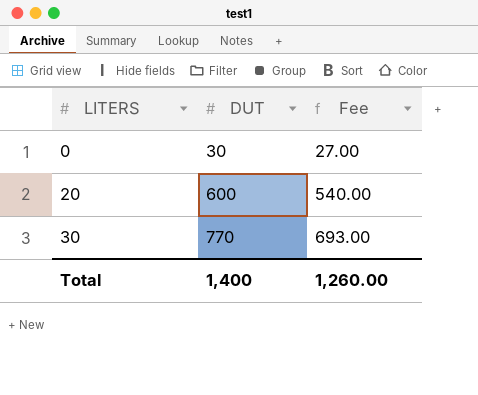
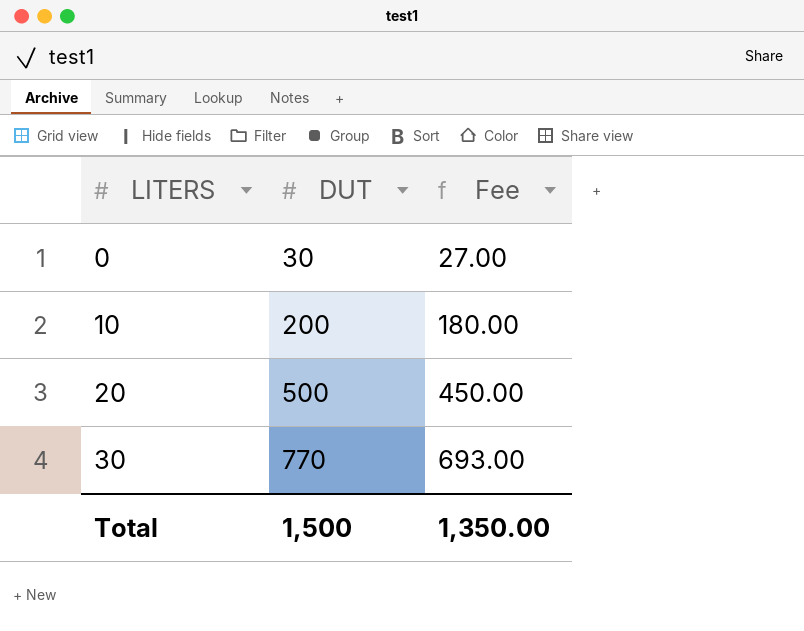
row 10: none -> 200 | 180.00
20 | DUT: 600 -> 500
20 | Fee: 540.00 -> 450.00
Total | DUT: 1,400 -> 1,500
Total | Fee: 1,260.00 -> 1,350.00

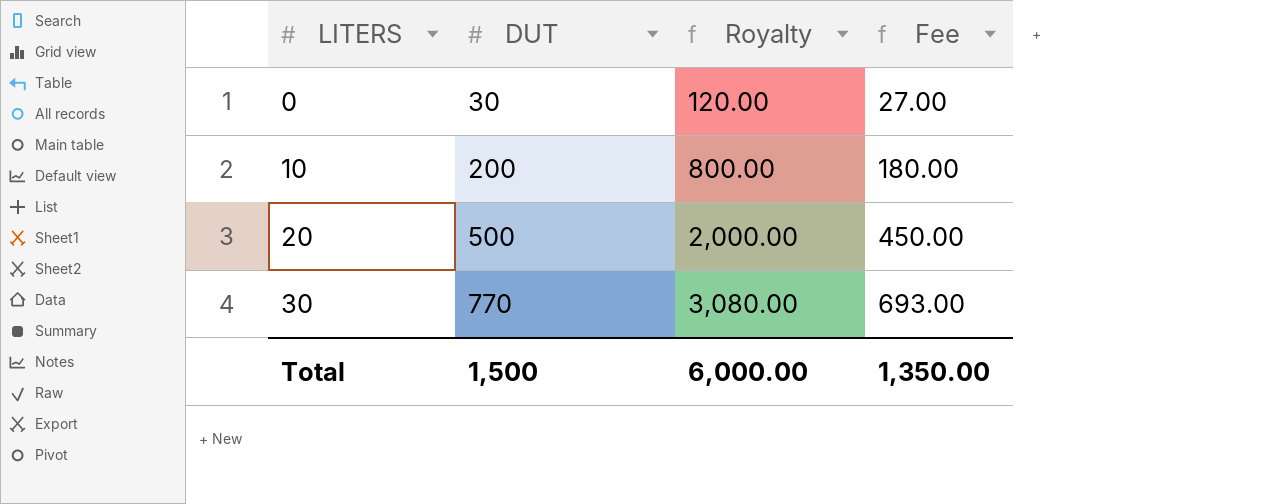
column Royalty | formula: none -> [DUT] * 4

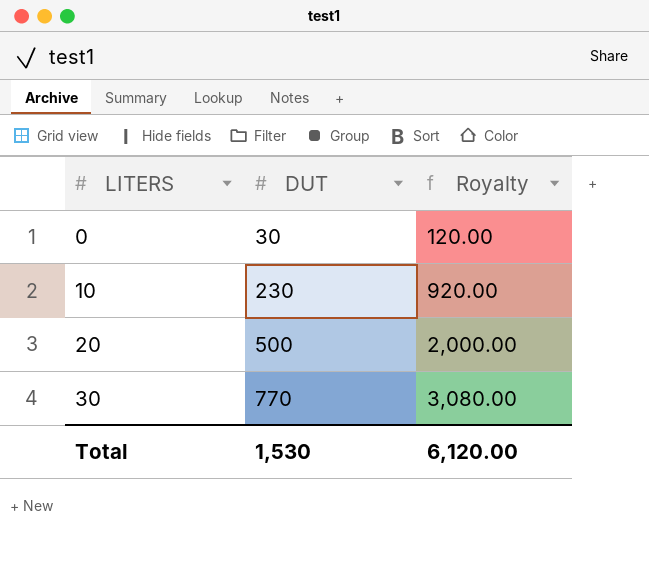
column Fee | formula: [DUT] * 0.9 -> none
10 | DUT: 200 -> 230
10 | Royalty: 800.00 -> 920.00
Total | DUT: 1,500 -> 1,530
Total | Royalty: 6,000.00 -> 6,120.00

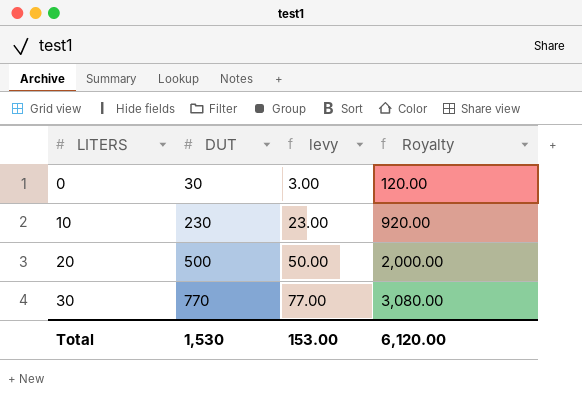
column levy | formula: none -> [DUT] * 0.1

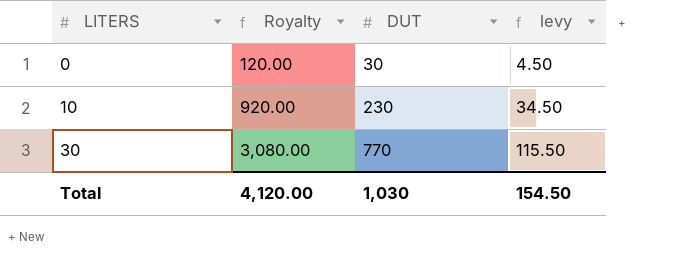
column Royalty | position: 4 -> 2
column levy | formula: [DUT] * 0.1 -> [DUT] * 0.15
row 20: 500 | 50.00 | 2,000.00 -> none
Total | Royalty: 6,120.00 -> 4,120.00
Total | DUT: 1,530 -> 1,030
Total | levy: 153.00 -> 154.50

